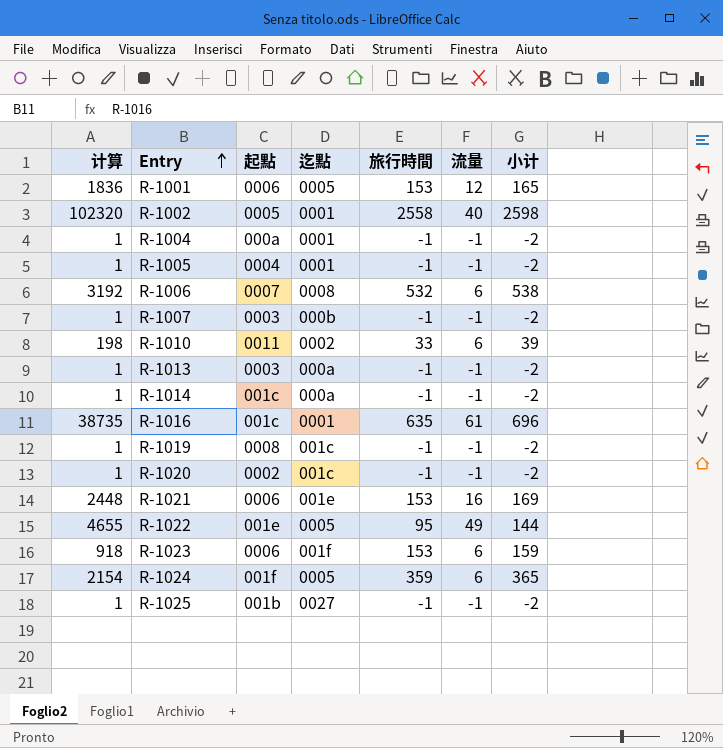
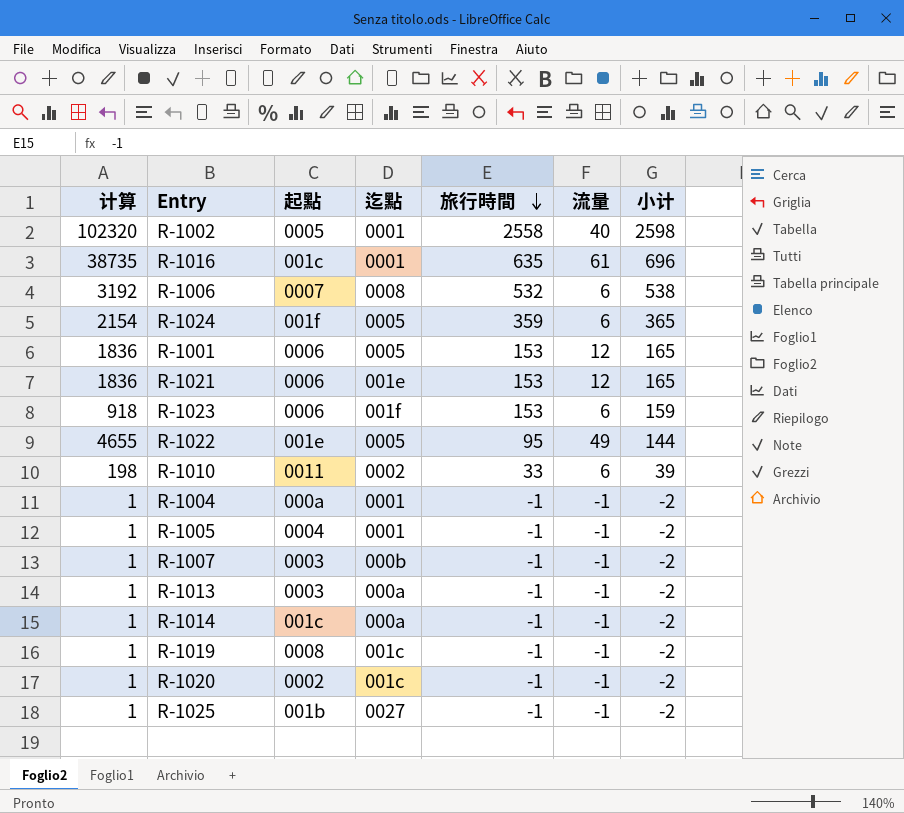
row order: Entry ascending -> 旅行時間 descending
R-1021 | 计算: 2448 -> 1836
R-1021 | 流量: 16 -> 12
R-1021 | 小计: 169 -> 165

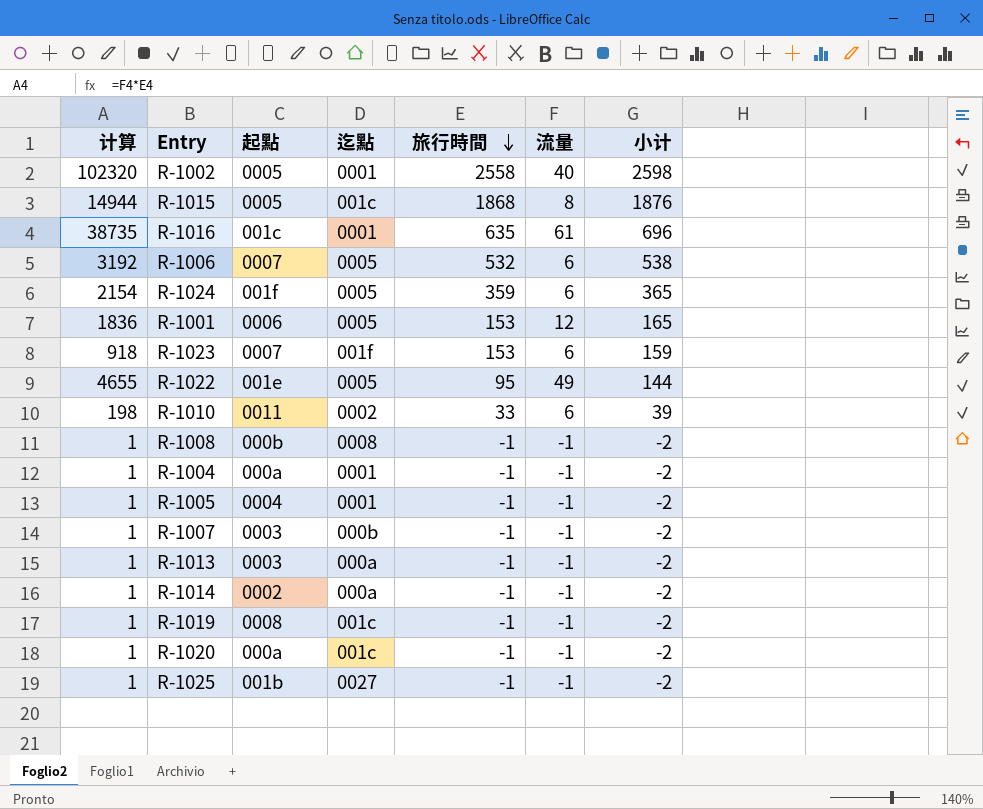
row R-1021: 1836 | 0006 | 001e | 153 | 12 | 165 -> none
row R-1015: none -> 14944 | 0005 | 001c | 1868 | 8 | 1876
R-1006 | 迄點: 0008 -> 0005
R-1023 | 起點: 0006 -> 0007
row R-1008: none -> 1 | 000b | 0008 | -1 | -1 | -2
R-1014 | 起點: 001c -> 0002
R-1020 | 起點: 0002 -> 000a

